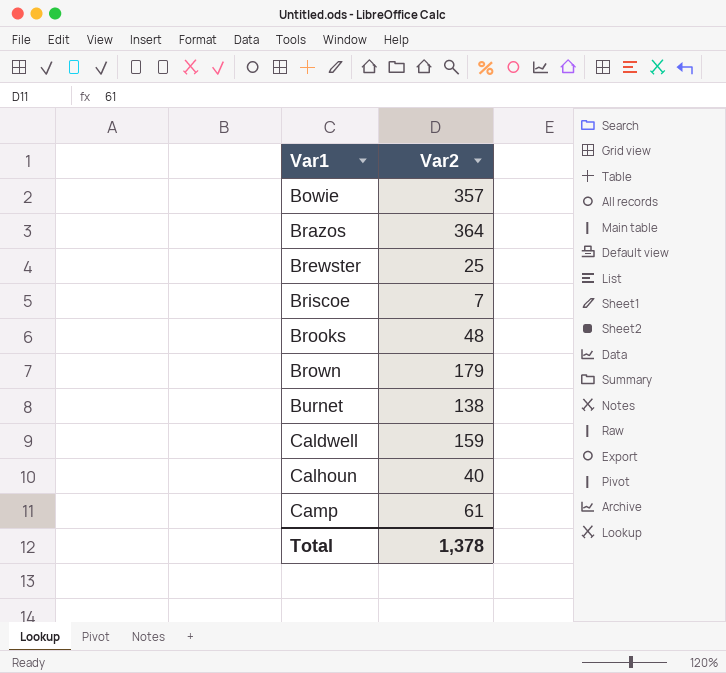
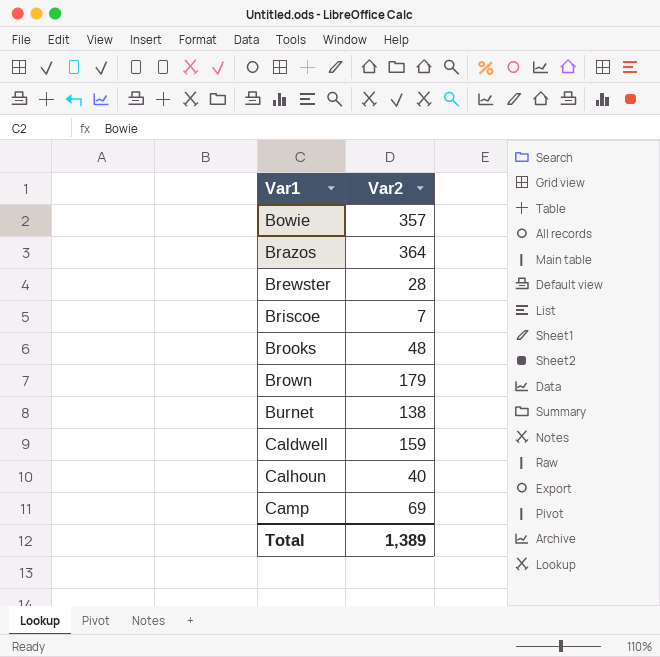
Brewster | Var2: 25 -> 28
Camp | Var2: 61 -> 69
Total | Var2: 1,378 -> 1,389

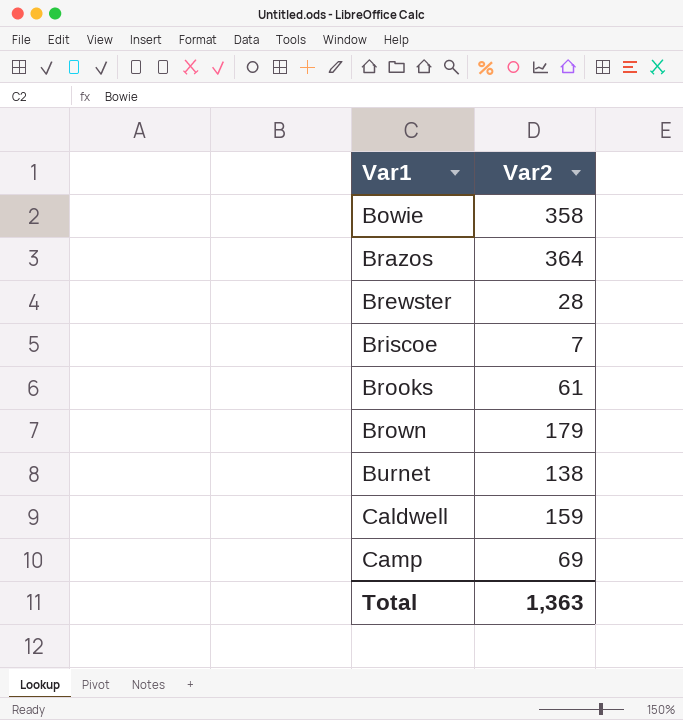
row Calhoun: 40 -> none
Bowie | Var2: 357 -> 358
Brooks | Var2: 48 -> 61
Total | Var2: 1,389 -> 1,363

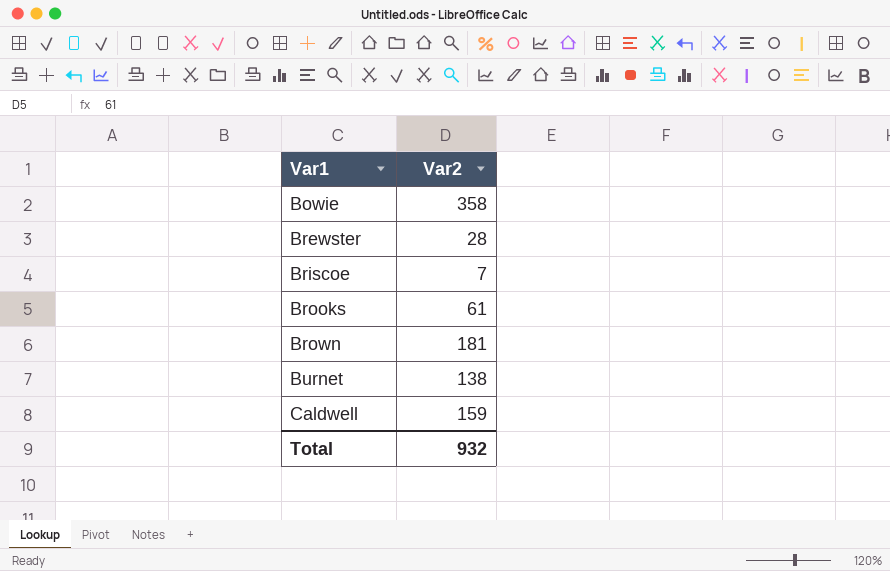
row Brazos: 364 -> none
row Camp: 69 -> none
Brown | Var2: 179 -> 181
Total | Var2: 1,363 -> 932

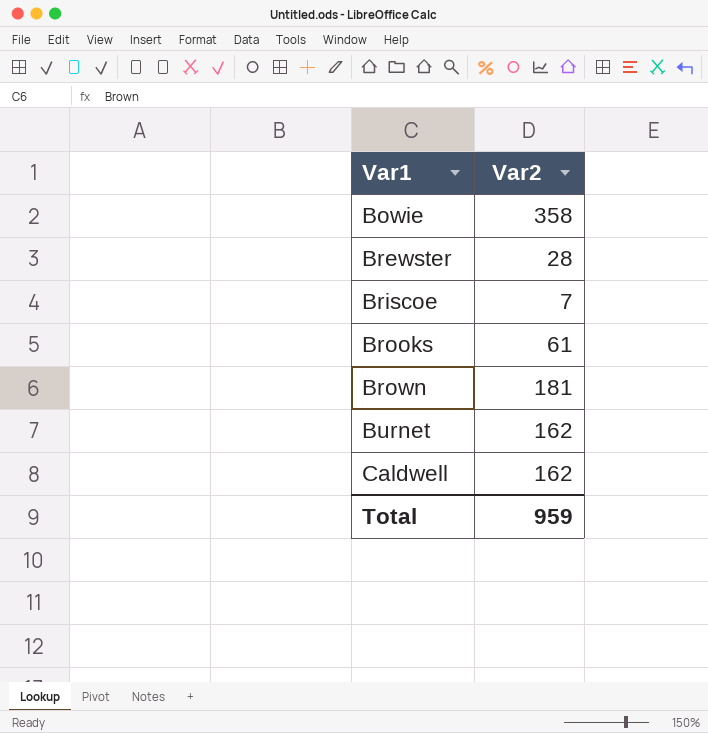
Burnet | Var2: 138 -> 162
Caldwell | Var2: 159 -> 162
Total | Var2: 932 -> 959

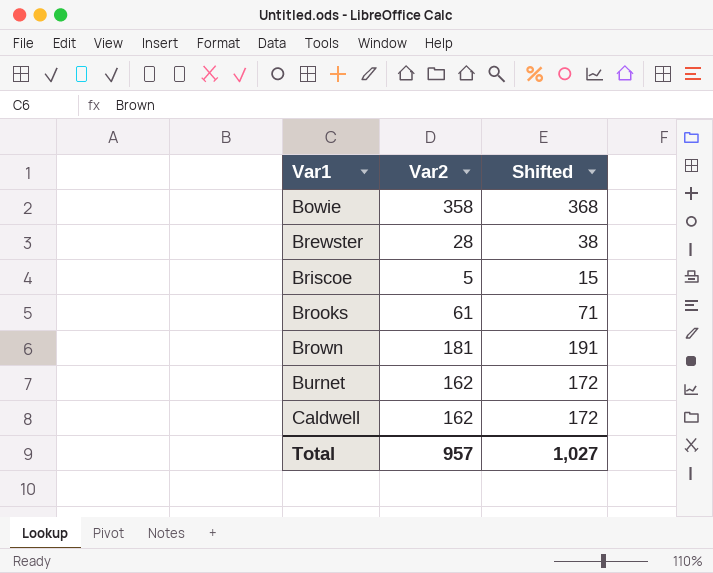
column Shifted | formula: none -> [Var2] + 10
Briscoe | Var2: 7 -> 5
Total | Var2: 959 -> 957

